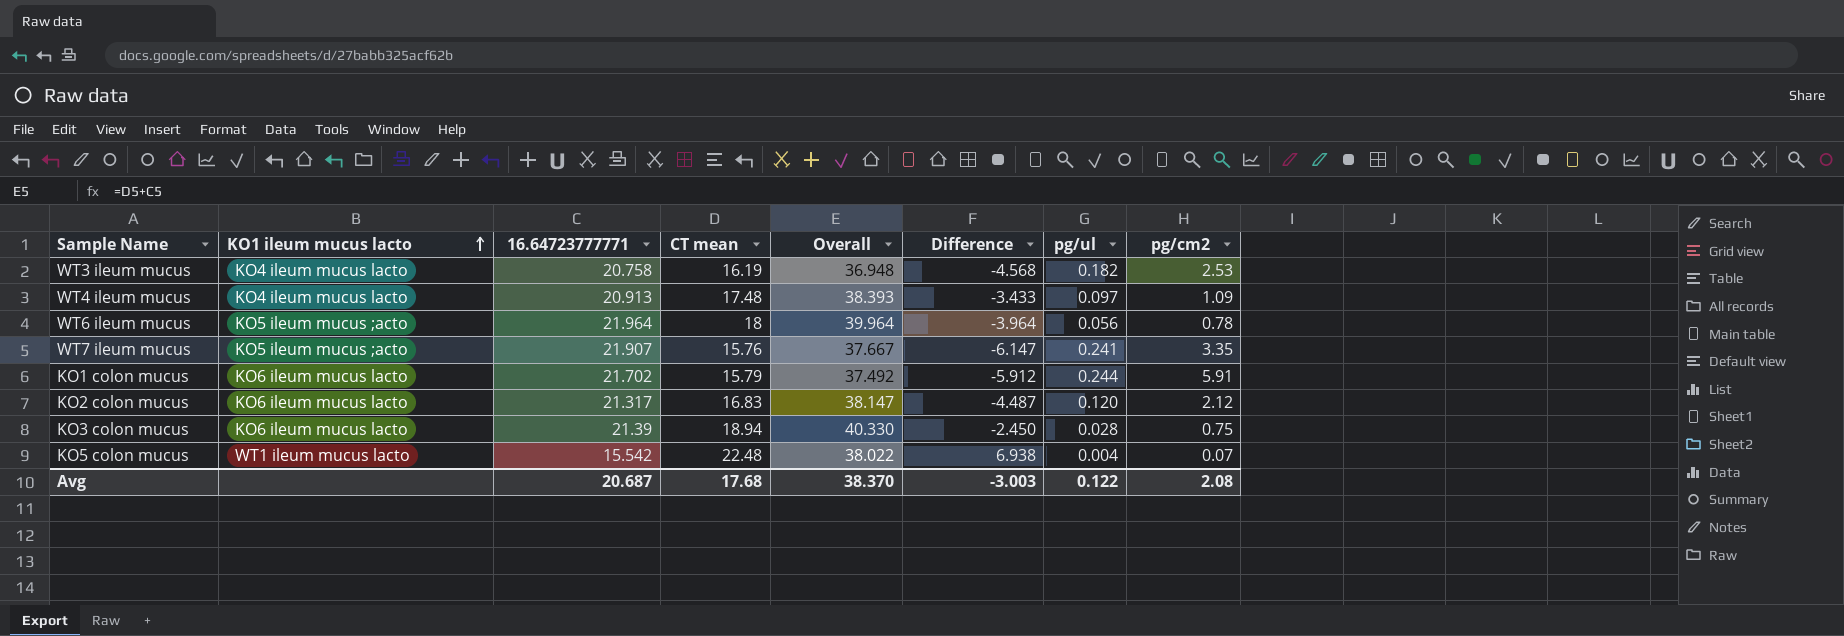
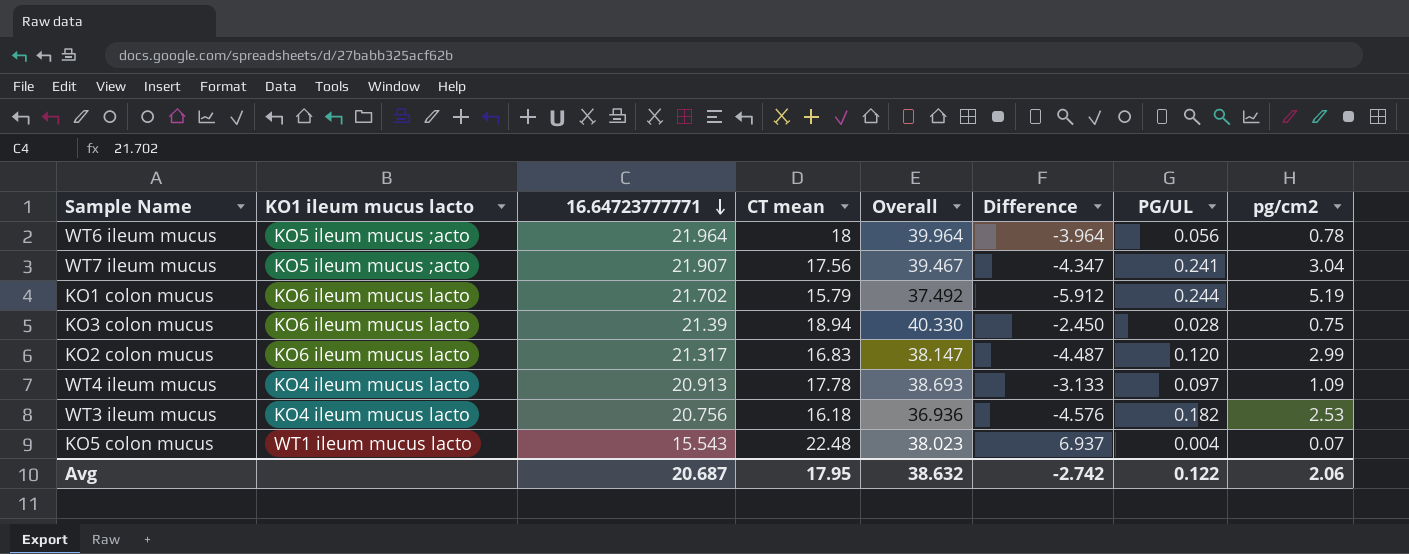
row order: KO1 ileum mucus lacto ascending -> 16.64723777771 descending
column name: pg/ul -> PG/UL
WT7 ileum mucus | CT mean: 15.76 -> 17.56
WT7 ileum mucus | Overall: 37.667 -> 39.467
WT7 ileum mucus | Difference: -6.147 -> -4.347
WT7 ileum mucus | pg/cm2: 3.35 -> 3.04
KO1 colon mucus | pg/cm2: 5.91 -> 5.19
KO2 colon mucus | pg/cm2: 2.12 -> 2.99
WT4 ileum mucus | CT mean: 17.48 -> 17.78
WT4 ileum mucus | Overall: 38.393 -> 38.693
WT4 ileum mucus | Difference: -3.433 -> -3.133
WT3 ileum mucus | 16.64723777771: 20.758 -> 20.756
WT3 ileum mucus | CT mean: 16.19 -> 16.18
WT3 ileum mucus | Overall: 36.948 -> 36.936
WT3 ileum mucus | Difference: -4.568 -> -4.576
KO5 colon mucus | 16.64723777771: 15.542 -> 15.543
KO5 colon mucus | Overall: 38.022 -> 38.023
KO5 colon mucus | Difference: 6.938 -> 6.937
Avg | CT mean: 17.68 -> 17.95
Avg | Overall: 38.370 -> 38.632
Avg | Difference: -3.003 -> -2.742
Avg | pg/cm2: 2.08 -> 2.06

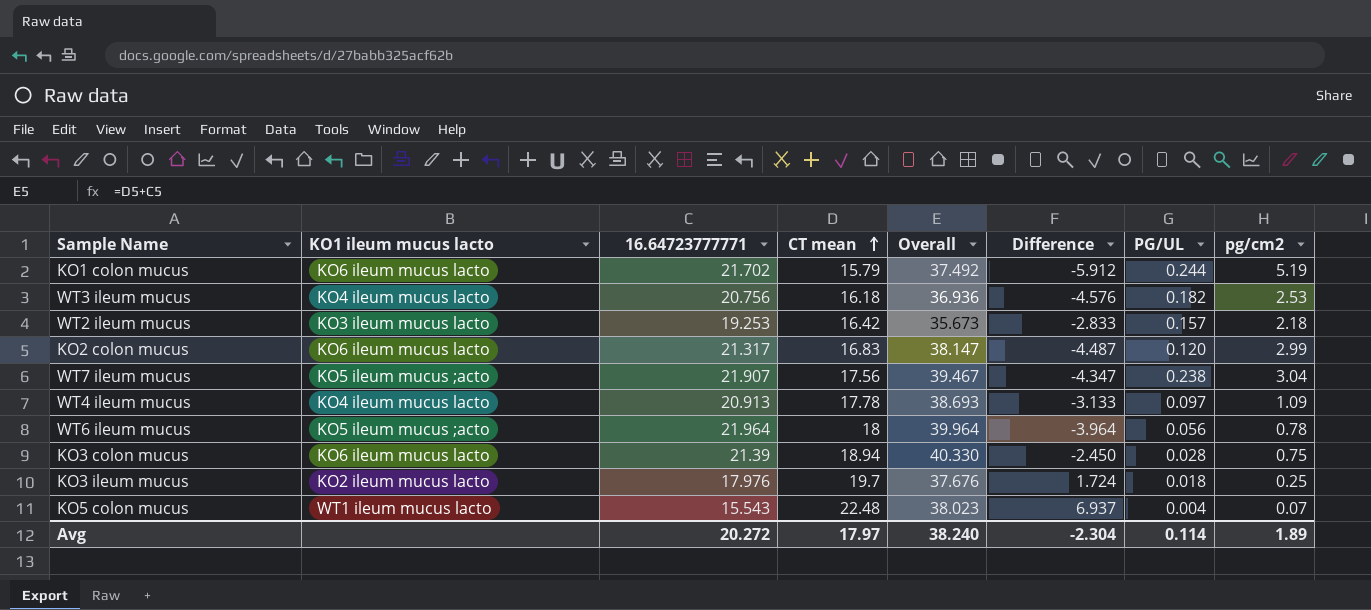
row order: 16.64723777771 descending -> CT mean ascending
row WT2 ileum mucus: none -> KO3 ileum mucus lacto | 19.253 | 16.42 | 35.673 | -2.833 | 0.157 | 2.18
WT7 ileum mucus | PG/UL: 0.241 -> 0.238
row KO3 ileum mucus: none -> KO2 ileum mucus lacto | 17.976 | 19.7 | 37.676 | 1.724 | 0.018 | 0.25
Avg | 16.64723777771: 20.687 -> 20.272
Avg | CT mean: 17.95 -> 17.97
Avg | Overall: 38.632 -> 38.240
Avg | Difference: -2.742 -> -2.304
Avg | PG/UL: 0.122 -> 0.114
Avg | pg/cm2: 2.06 -> 1.89

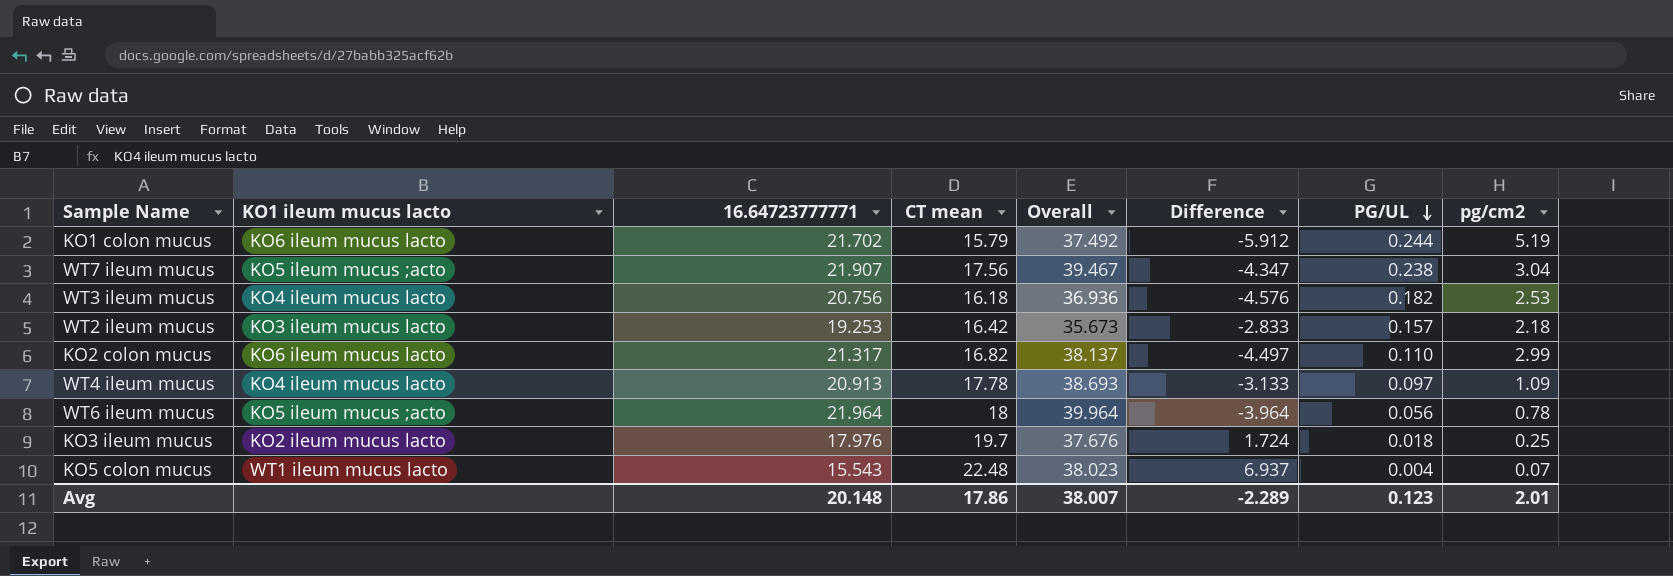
row order: CT mean ascending -> PG/UL descending
row KO3 colon mucus: KO6 ileum mucus lacto | 21.39 | 18.94 | 40.330 | -2.450 | 0.028 | 0.75 -> none
KO2 colon mucus | CT mean: 16.83 -> 16.82
KO2 colon mucus | Overall: 38.147 -> 38.137
KO2 colon mucus | Difference: -4.487 -> -4.497
KO2 colon mucus | PG/UL: 0.120 -> 0.110
Avg | 16.64723777771: 20.272 -> 20.148
Avg | CT mean: 17.97 -> 17.86
Avg | Overall: 38.240 -> 38.007
Avg | Difference: -2.304 -> -2.289
Avg | PG/UL: 0.114 -> 0.123
Avg | pg/cm2: 1.89 -> 2.01

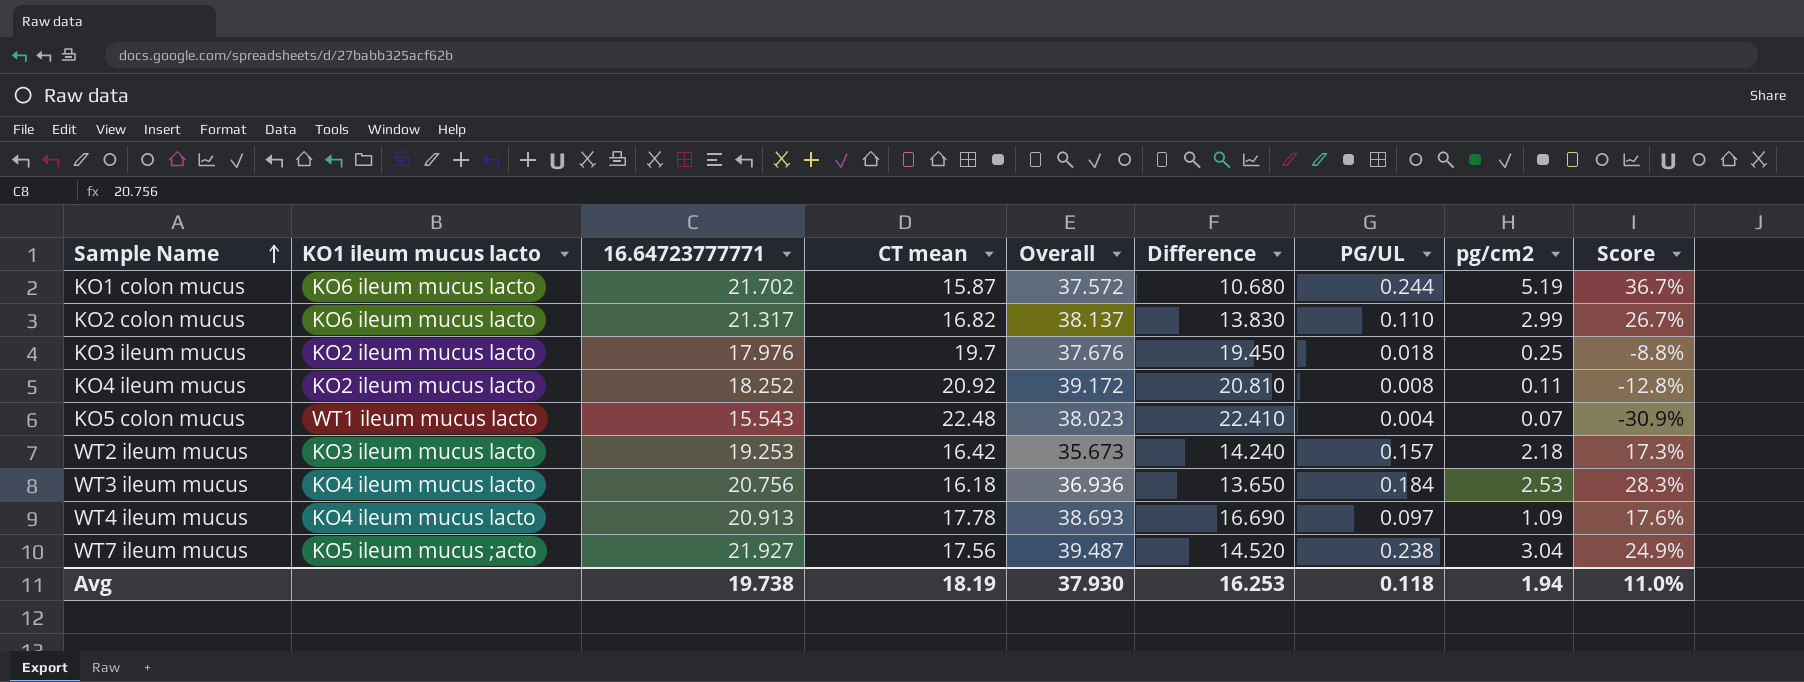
row order: PG/UL descending -> Sample Name ascending
column Difference | formula: [CT mean] - [16.64723777771] -> [CT mean] - [pg/cm2]
column Score | formula: none -> ([16.64723777771] - [CT mean]) / [CT mean]
row WT6 ileum mucus: KO5 ileum mucus ;acto | 21.964 | 18 | 39.964 | -3.964 | 0.056 | 0.78 -> none
KO1 colon mucus | CT mean: 15.79 -> 15.87
KO1 colon mucus | Overall: 37.492 -> 37.572
row KO4 ileum mucus: none -> KO2 ileum mucus lacto | 18.252 | 20.92 | 39.172 | 20.810 | 0.008 | 0.11 | -12.8%
WT3 ileum mucus | PG/UL: 0.182 -> 0.184
WT7 ileum mucus | 16.64723777771: 21.907 -> 21.927
WT7 ileum mucus | Overall: 39.467 -> 39.487
Avg | 16.64723777771: 20.148 -> 19.738
Avg | CT mean: 17.86 -> 18.19
Avg | Overall: 38.007 -> 37.930
Avg | Difference: -2.289 -> 16.253
Avg | PG/UL: 0.123 -> 0.118
Avg | pg/cm2: 2.01 -> 1.94

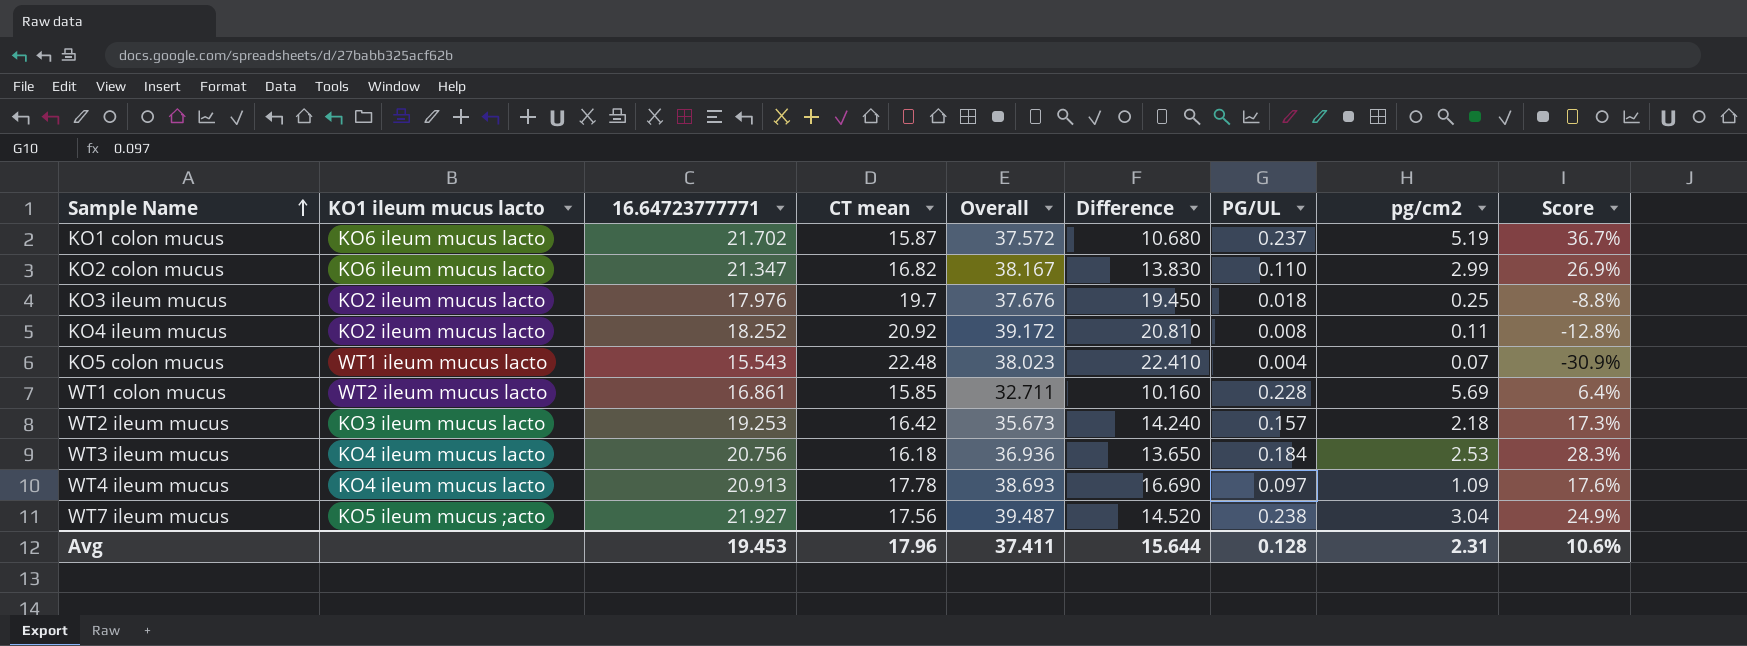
KO1 colon mucus | PG/UL: 0.244 -> 0.237
KO2 colon mucus | 16.64723777771: 21.317 -> 21.347
KO2 colon mucus | Overall: 38.137 -> 38.167
KO2 colon mucus | Score: 26.7% -> 26.9%
row WT1 colon mucus: none -> WT2 ileum mucus lacto | 16.861 | 15.85 | 32.711 | 10.160 | 0.228 | 5.69 | 6.4%
Avg | 16.64723777771: 19.738 -> 19.453
Avg | CT mean: 18.19 -> 17.96
Avg | Overall: 37.930 -> 37.411
Avg | Difference: 16.253 -> 15.644
Avg | PG/UL: 0.118 -> 0.128
Avg | pg/cm2: 1.94 -> 2.31
Avg | Score: 11.0% -> 10.6%

